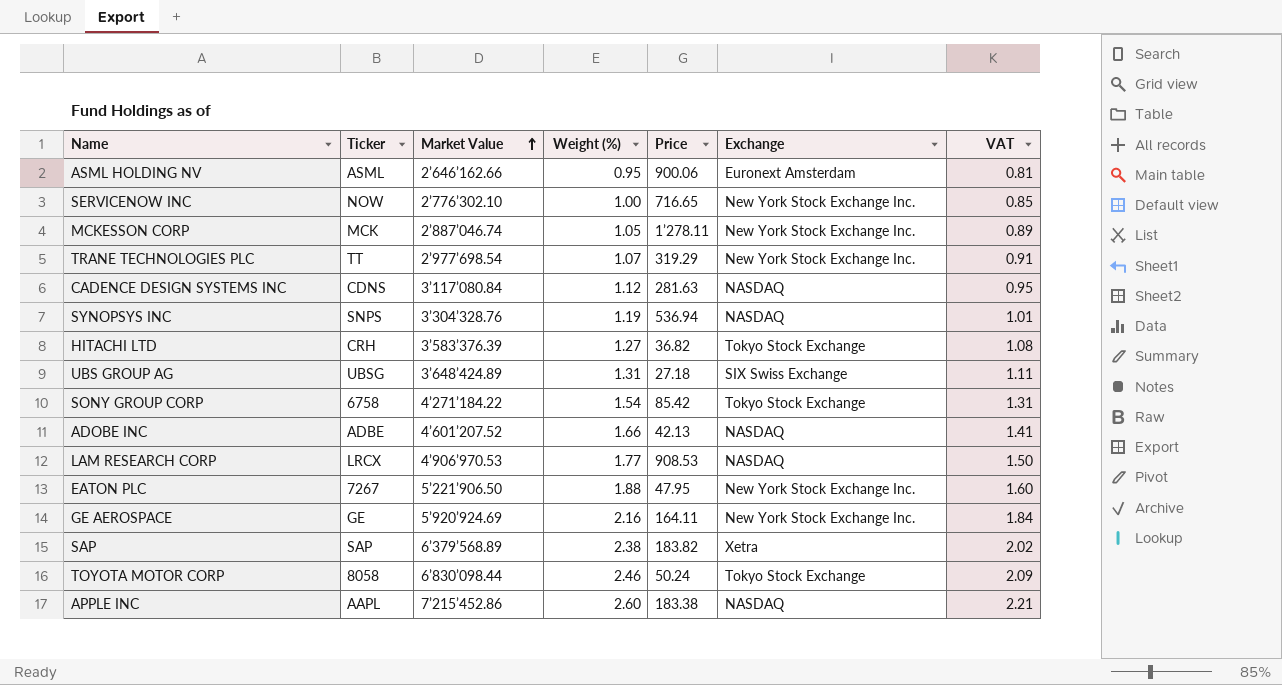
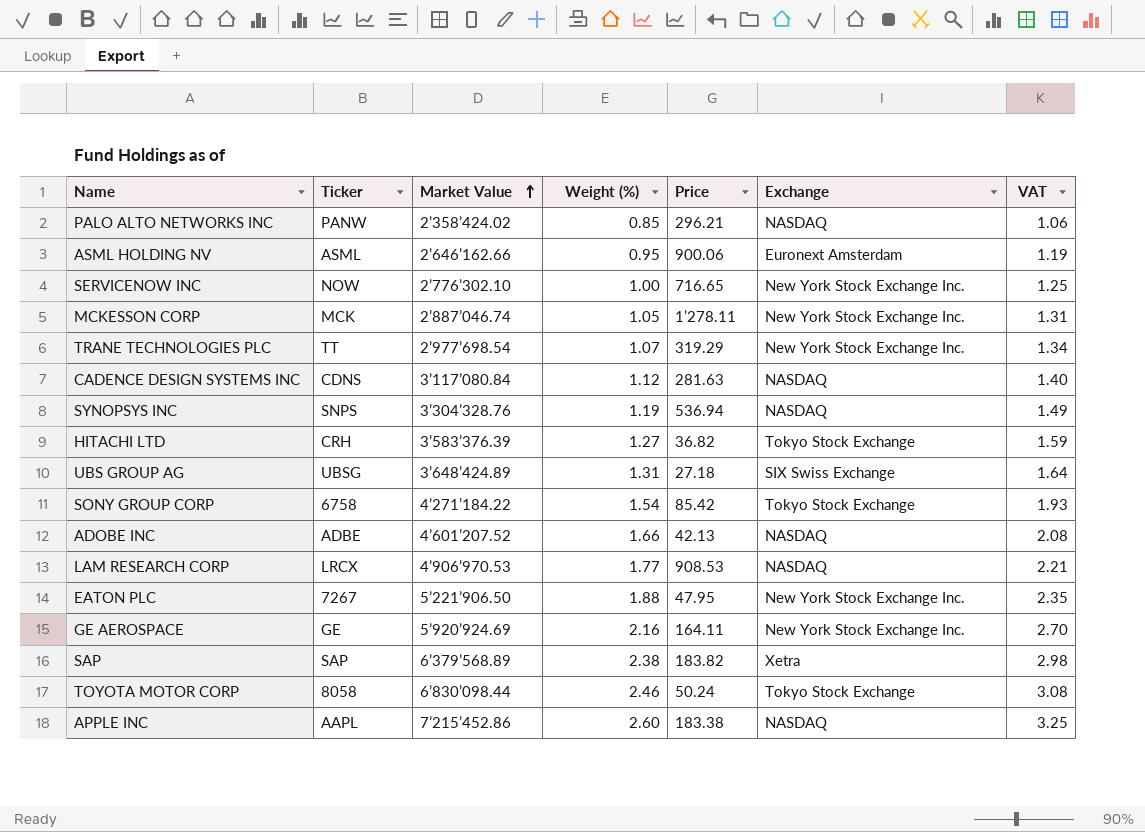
column VAT | formula: [Weight (%)] * 0.85 -> [Weight (%)] * 1.25
row PALO ALTO NETWORKS INC: none -> PANW | 2’358’424.02 | 0.85 | 296.21 | NASDAQ | 1.06

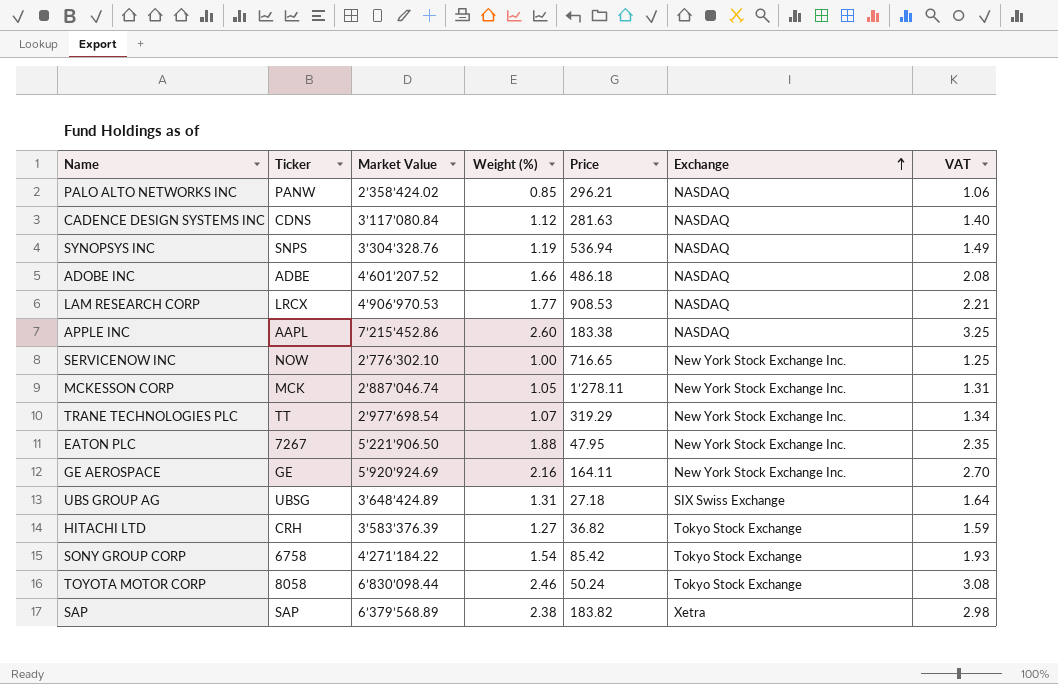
row order: Market Value ascending -> Exchange ascending
row ASML HOLDING NV: ASML | 2’646’162.66 | 0.95 | 900.06 | Euronext Amsterdam | 1.19 -> none
ADOBE INC | Price: 42.13 -> 486.18

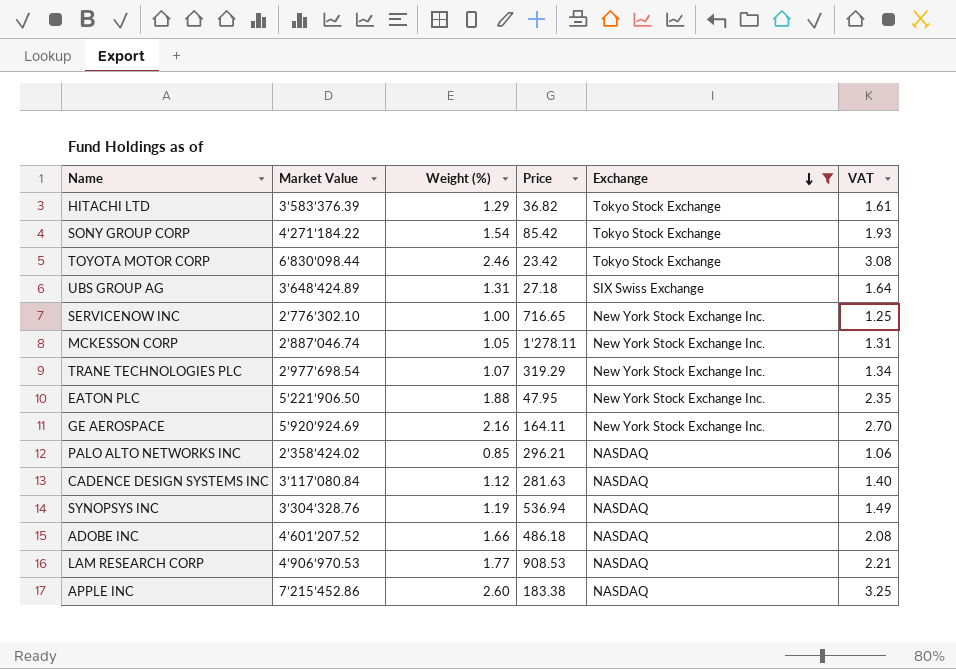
filter: none -> Exchange != Xetra
row order: Exchange ascending -> Exchange descending
column Ticker | position: 2 -> none
HITACHI LTD | Weight (%): 1.27 -> 1.29
HITACHI LTD | VAT: 1.59 -> 1.61
TOYOTA MOTOR CORP | Price: 50.24 -> 23.42

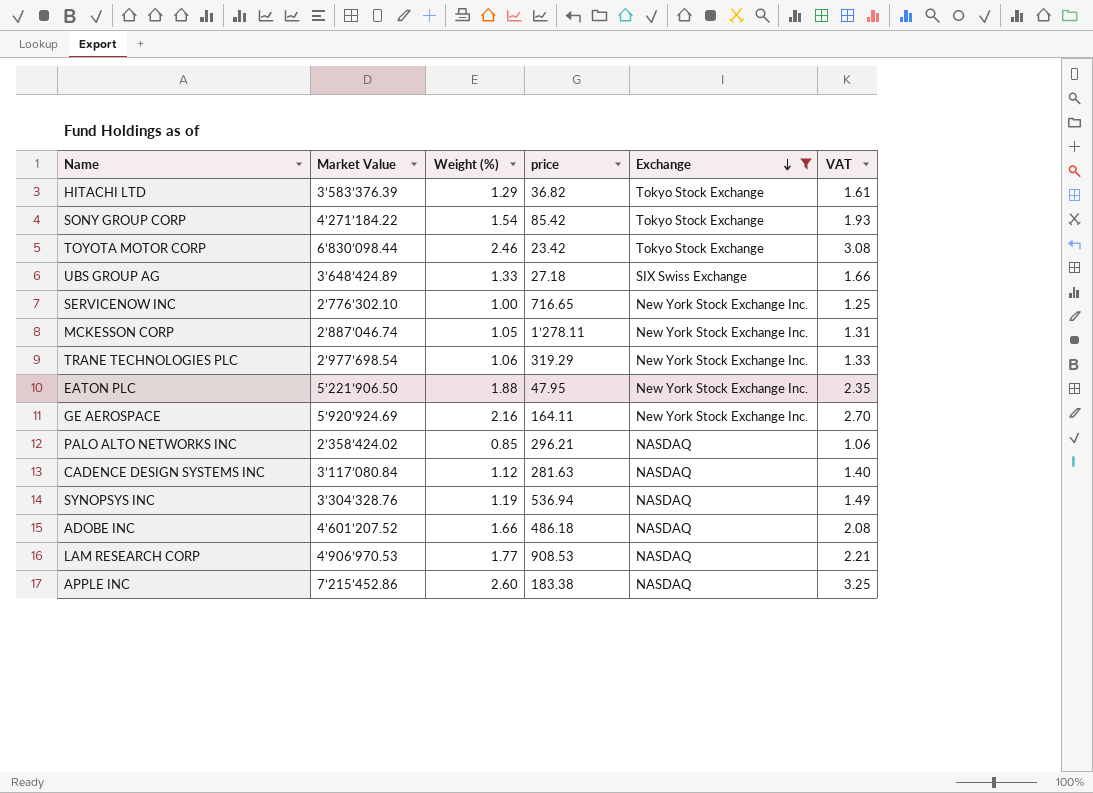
column name: Price -> price
UBS GROUP AG | Weight (%): 1.31 -> 1.33
UBS GROUP AG | VAT: 1.64 -> 1.66
TRANE TECHNOLOGIES PLC | Weight (%): 1.07 -> 1.06
TRANE TECHNOLOGIES PLC | VAT: 1.34 -> 1.33

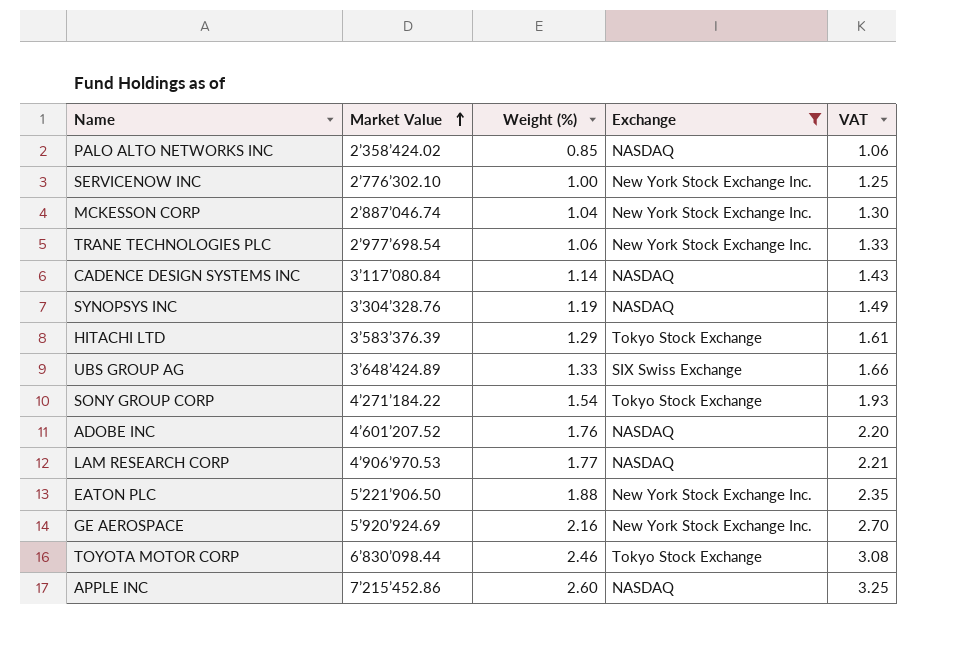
row order: Exchange descending -> Market Value ascending
column price | position: 4 -> none
MCKESSON CORP | Weight (%): 1.05 -> 1.04
MCKESSON CORP | VAT: 1.31 -> 1.30
CADENCE DESIGN SYSTEMS INC | Weight (%): 1.12 -> 1.14
CADENCE DESIGN SYSTEMS INC | VAT: 1.40 -> 1.43
ADOBE INC | Weight (%): 1.66 -> 1.76
ADOBE INC | VAT: 2.08 -> 2.20

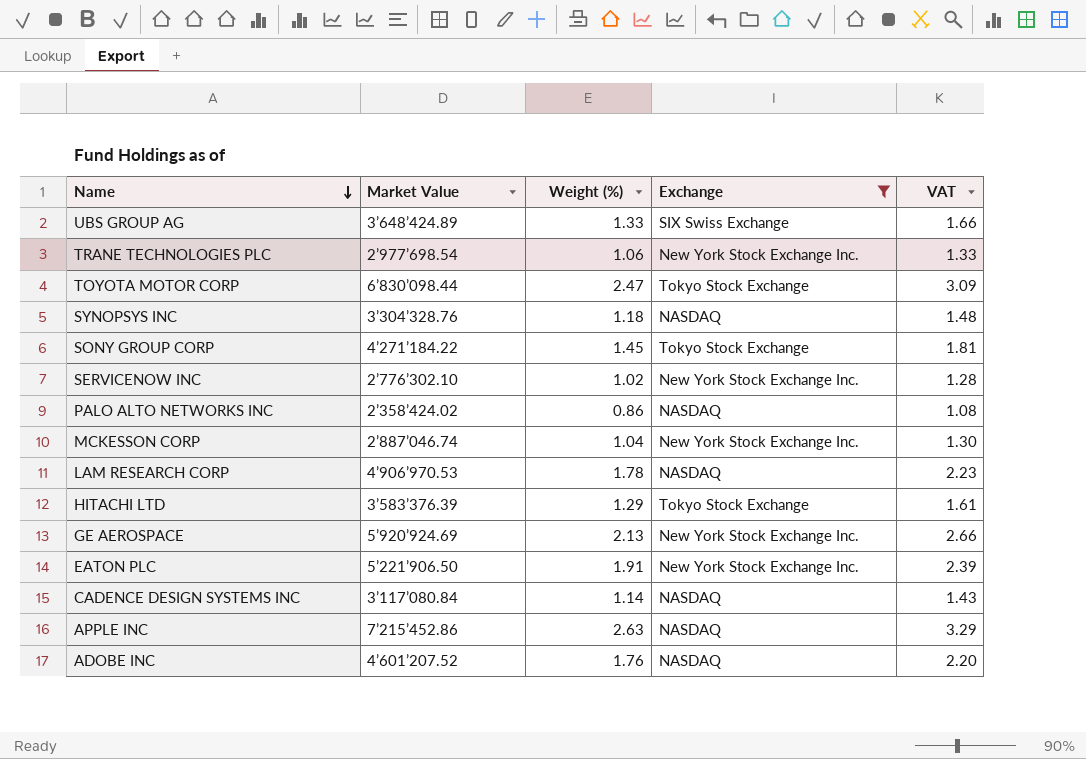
row order: Market Value ascending -> Name descending
TOYOTA MOTOR CORP | Weight (%): 2.46 -> 2.47
TOYOTA MOTOR CORP | VAT: 3.08 -> 3.09
SYNOPSYS INC | Weight (%): 1.19 -> 1.18
SYNOPSYS INC | VAT: 1.49 -> 1.48
SONY GROUP CORP | Weight (%): 1.54 -> 1.45
SONY GROUP CORP | VAT: 1.93 -> 1.81
SERVICENOW INC | Weight (%): 1.00 -> 1.02
SERVICENOW INC | VAT: 1.25 -> 1.28
PALO ALTO NETWORKS INC | Weight (%): 0.85 -> 0.86
PALO ALTO NETWORKS INC | VAT: 1.06 -> 1.08
LAM RESEARCH CORP | Weight (%): 1.77 -> 1.78
LAM RESEARCH CORP | VAT: 2.21 -> 2.23
GE AEROSPACE | Weight (%): 2.16 -> 2.13
GE AEROSPACE | VAT: 2.70 -> 2.66
EATON PLC | Weight (%): 1.88 -> 1.91
EATON PLC | VAT: 2.35 -> 2.39
APPLE INC | Weight (%): 2.60 -> 2.63
APPLE INC | VAT: 3.25 -> 3.29

